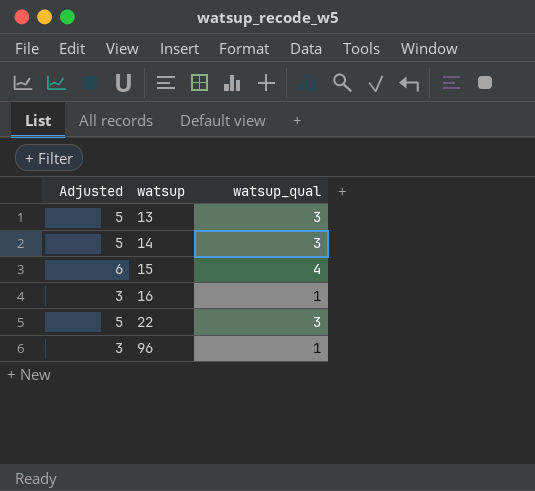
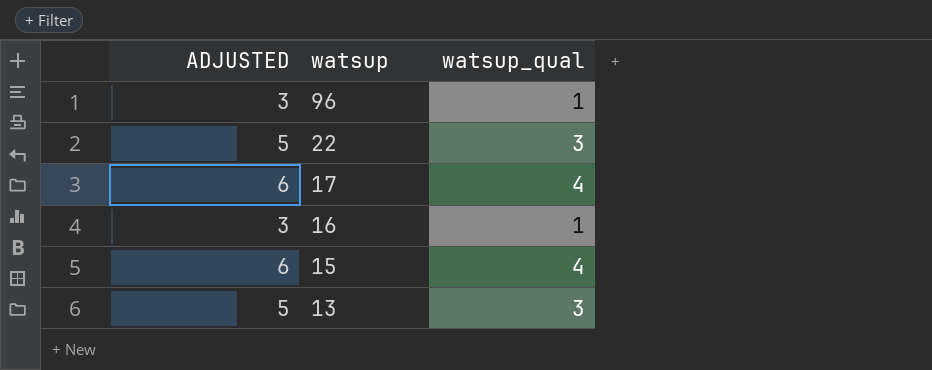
row order: watsup ascending -> watsup descending
column name: Adjusted -> ADJUSTED
row 14: 5 | 3 -> none
row 17: none -> 6 | 4

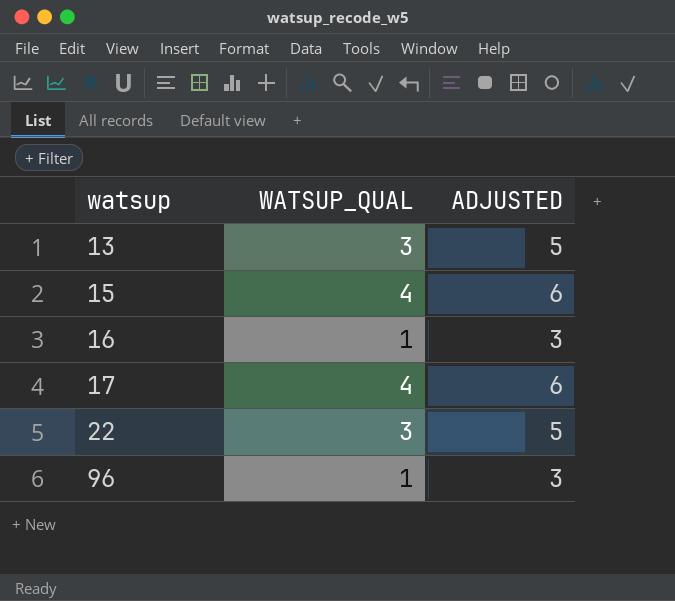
row order: watsup descending -> watsup ascending
column name: watsup_qual -> WATSUP_QUAL
column ADJUSTED | position: 1 -> 3

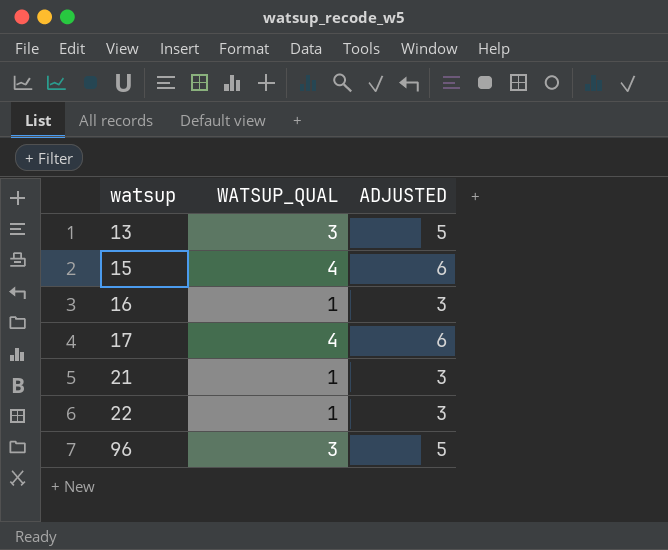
row 21: none -> 1 | 3
22 | WATSUP_QUAL: 3 -> 1
22 | ADJUSTED: 5 -> 3
96 | WATSUP_QUAL: 1 -> 3
96 | ADJUSTED: 3 -> 5

